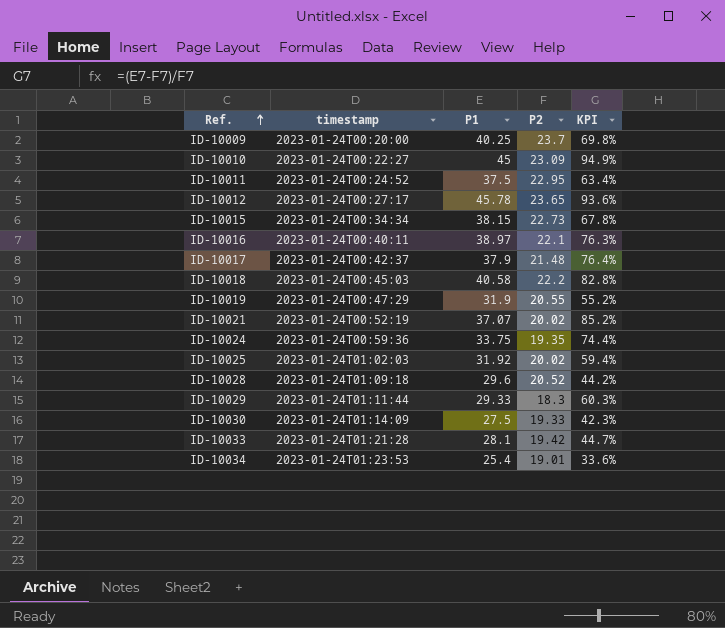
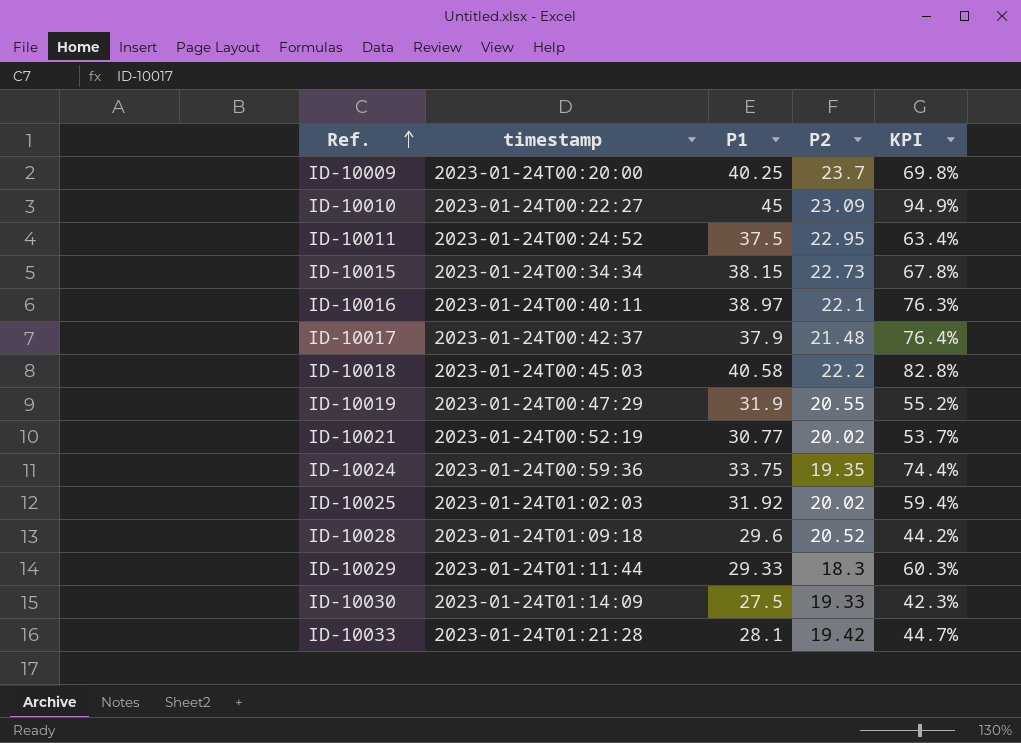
row ID-10012: 2023-01-24T00:27:17 | 45.78 | 23.65 | 93.6% -> none
row ID-10034: 2023-01-24T01:23:53 | 25.4 | 19.01 | 33.6% -> none
ID-10021 | P1: 37.07 -> 30.77
ID-10021 | KPI: 85.2% -> 53.7%

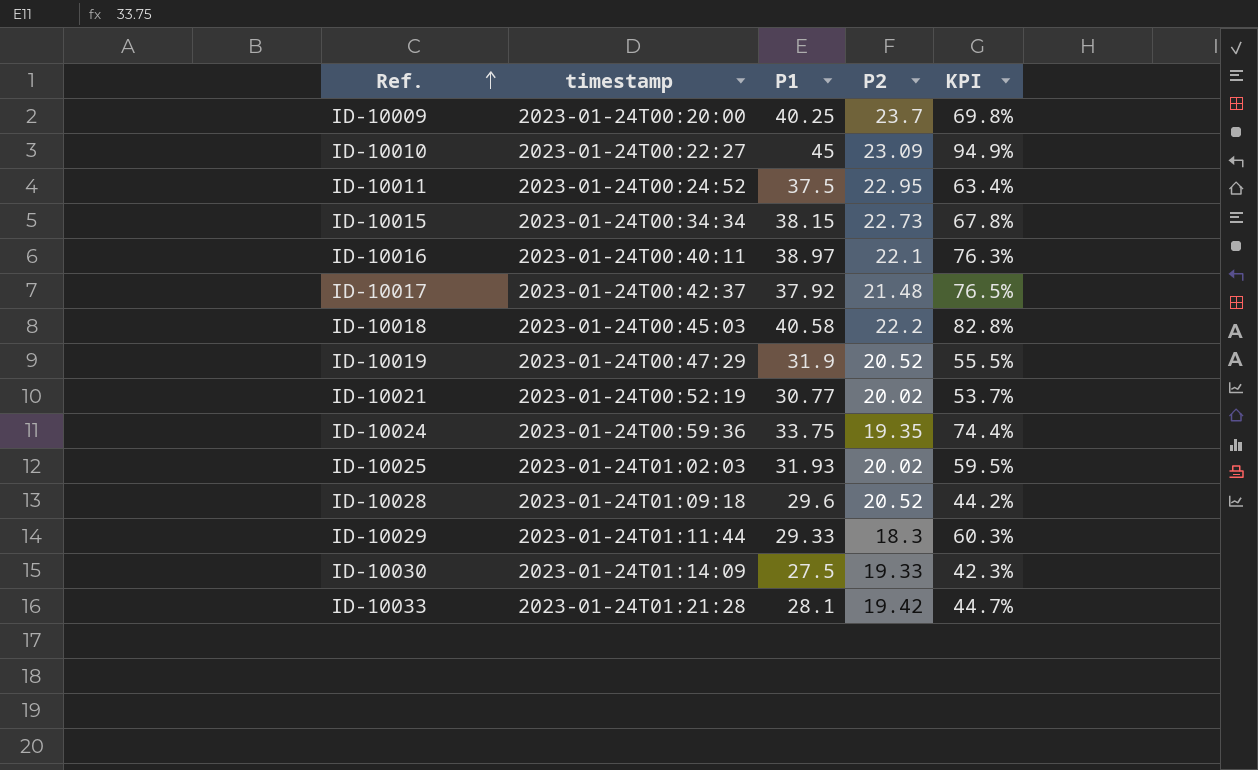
ID-10017 | P1: 37.9 -> 37.92
ID-10017 | KPI: 76.4% -> 76.5%
ID-10019 | P2: 20.55 -> 20.52
ID-10019 | KPI: 55.2% -> 55.5%
ID-10025 | P1: 31.92 -> 31.93
ID-10025 | KPI: 59.4% -> 59.5%

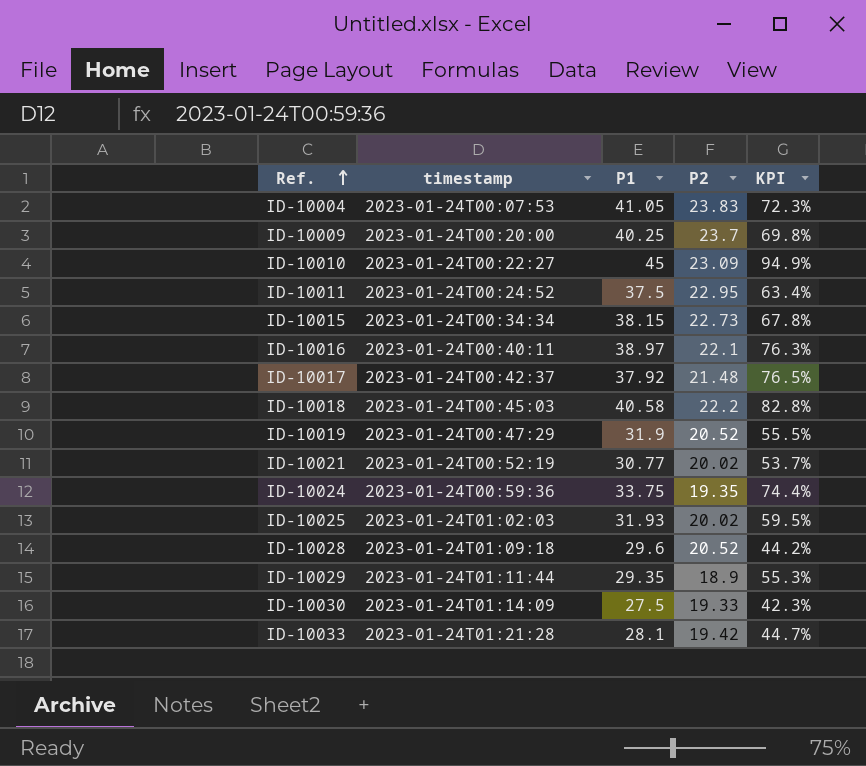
row ID-10004: none -> 2023-01-24T00:07:53 | 41.05 | 23.83 | 72.3%
ID-10029 | P1: 29.33 -> 29.35
ID-10029 | P2: 18.3 -> 18.9
ID-10029 | KPI: 60.3% -> 55.3%

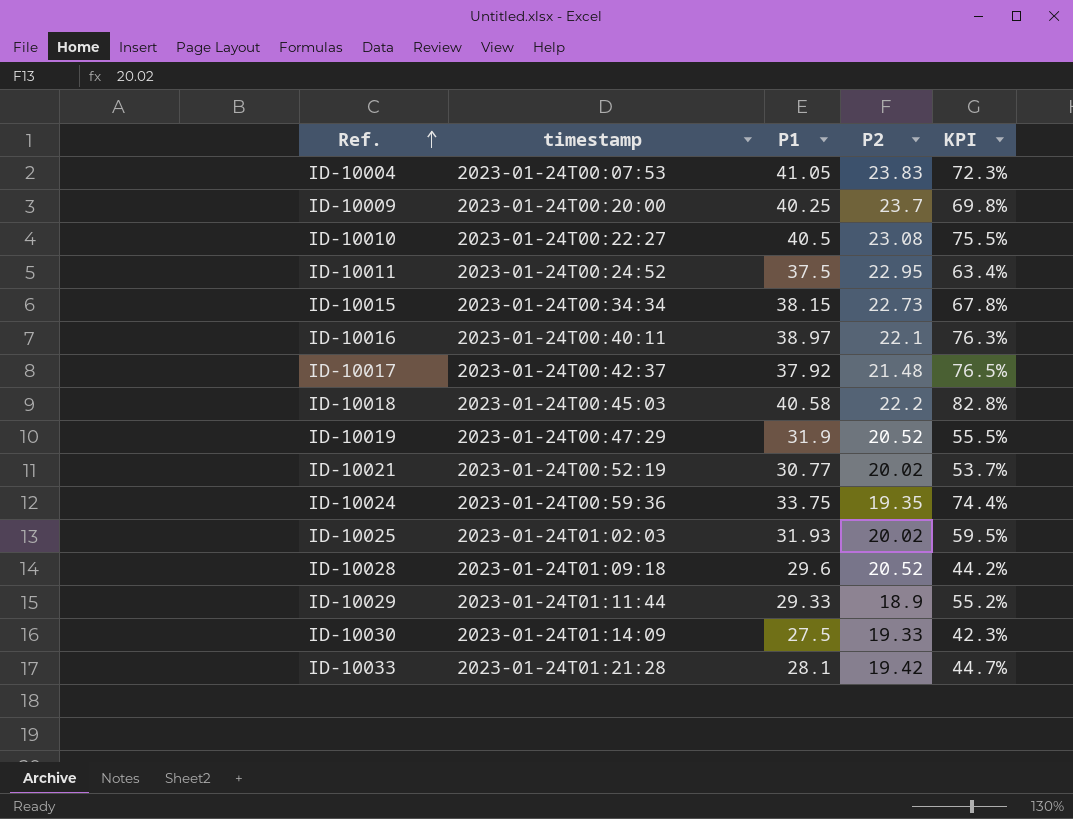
ID-10010 | P1: 45 -> 40.5
ID-10010 | P2: 23.09 -> 23.08
ID-10010 | KPI: 94.9% -> 75.5%
ID-10029 | P1: 29.35 -> 29.33
ID-10029 | KPI: 55.3% -> 55.2%

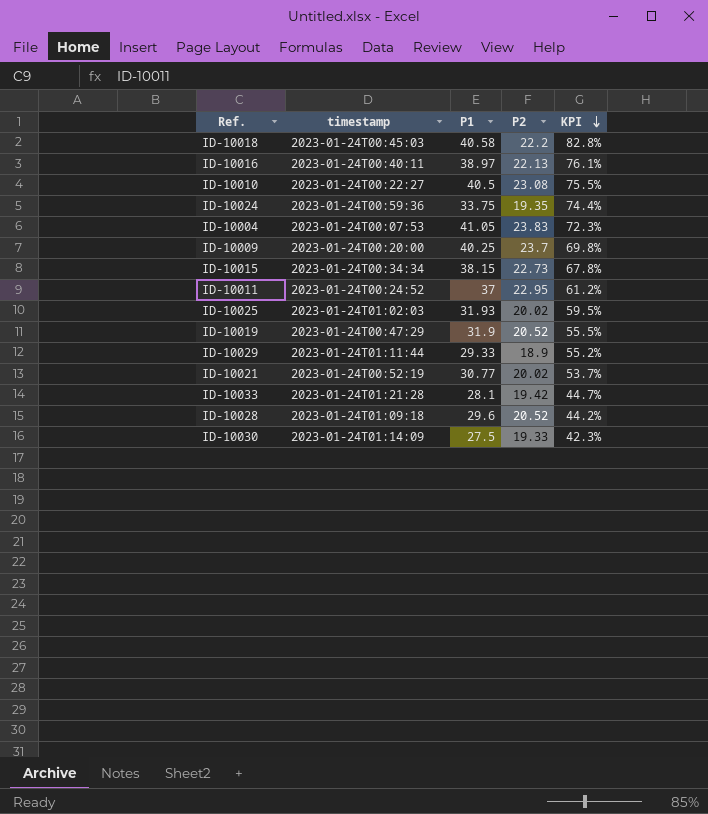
row order: Ref. ascending -> KPI descending
row ID-10017: 2023-01-24T00:42:37 | 37.92 | 21.48 | 76.5% -> none
ID-10016 | P2: 22.1 -> 22.13
ID-10016 | KPI: 76.3% -> 76.1%
ID-10011 | P1: 37.5 -> 37
ID-10011 | KPI: 63.4% -> 61.2%

